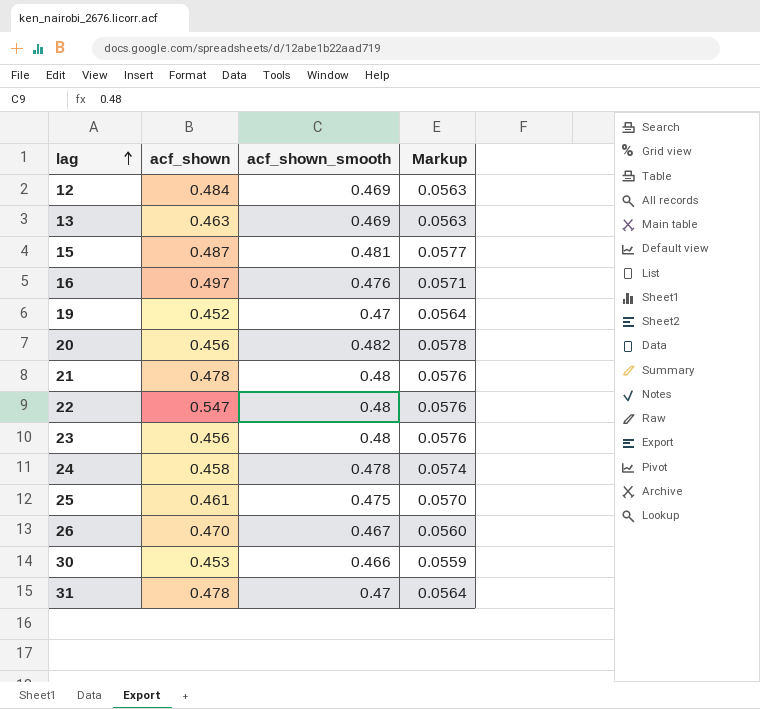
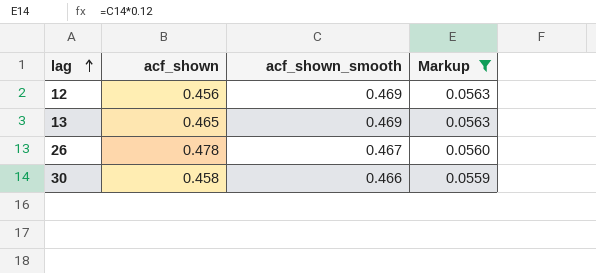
filter: none -> Markup <= 0.0563
12 | acf_shown: 0.484 -> 0.456
13 | acf_shown: 0.463 -> 0.465
26 | acf_shown: 0.470 -> 0.478
30 | acf_shown: 0.453 -> 0.458

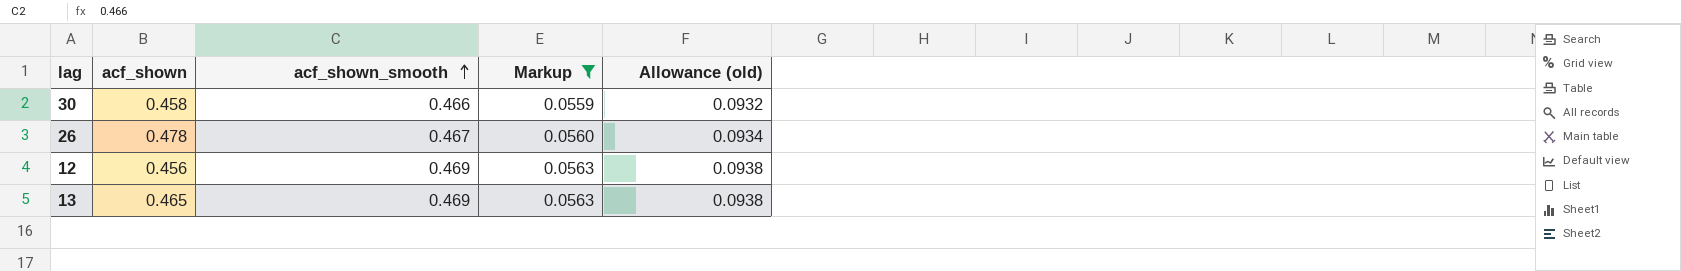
row order: lag ascending -> acf_shown_smooth ascending
column Allowance (old) | formula: none -> [acf_shown_smooth] * 0.2

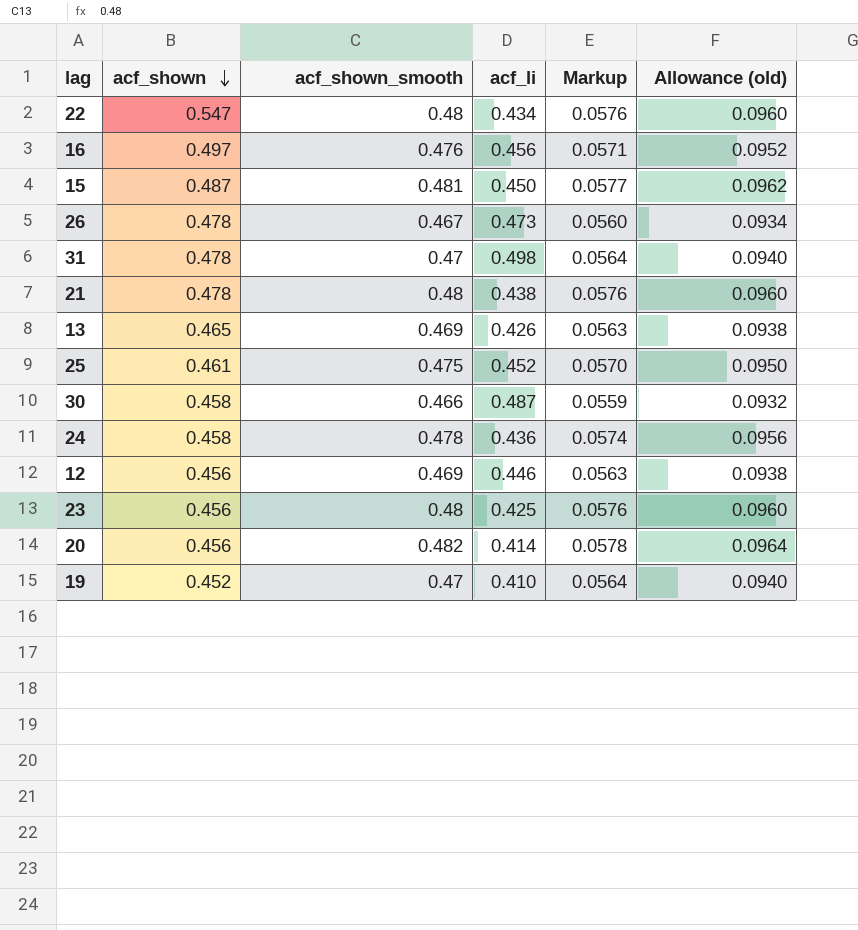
filter: Markup <= 0.0563 -> none
row order: acf_shown_smooth ascending -> acf_shown descending
column acf_li | position: none -> 4

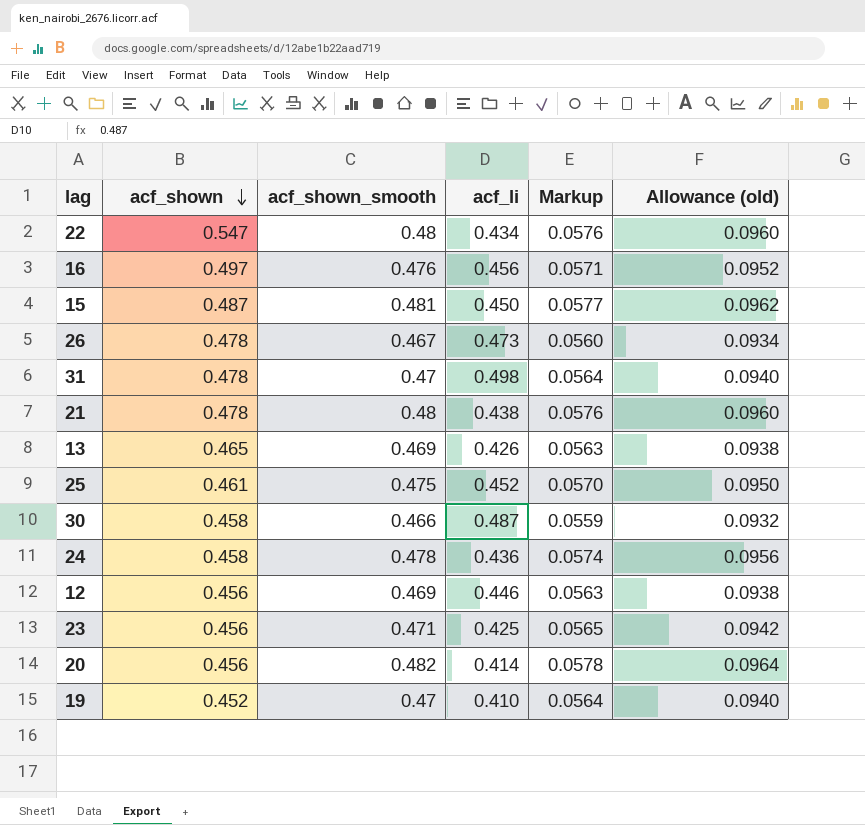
23 | acf_shown_smooth: 0.48 -> 0.471
23 | Markup: 0.0576 -> 0.0565
23 | Allowance (old): 0.0960 -> 0.0942

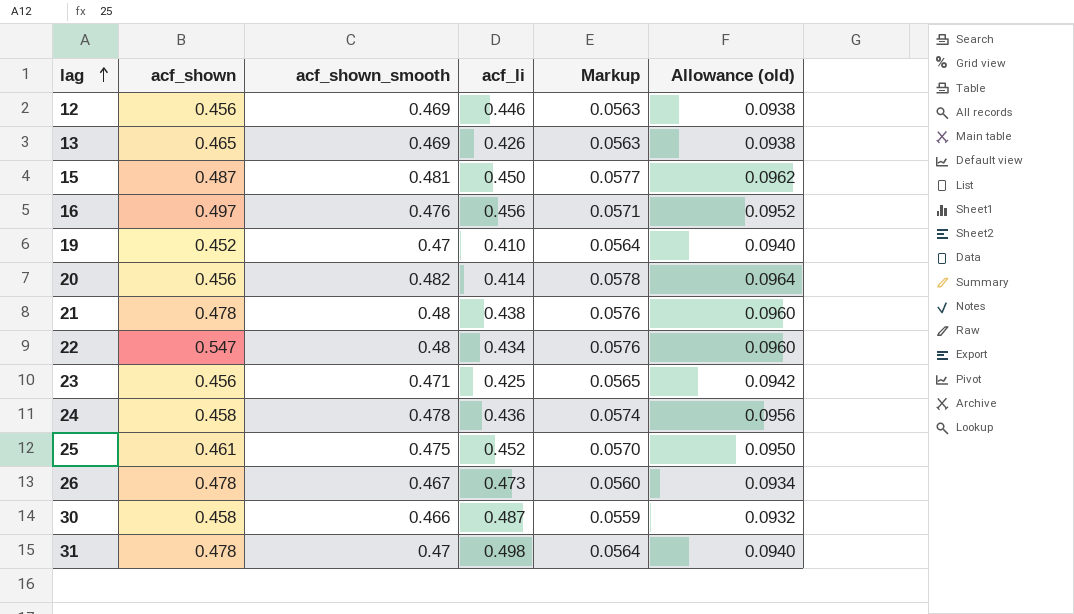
row order: acf_shown descending -> lag ascending

